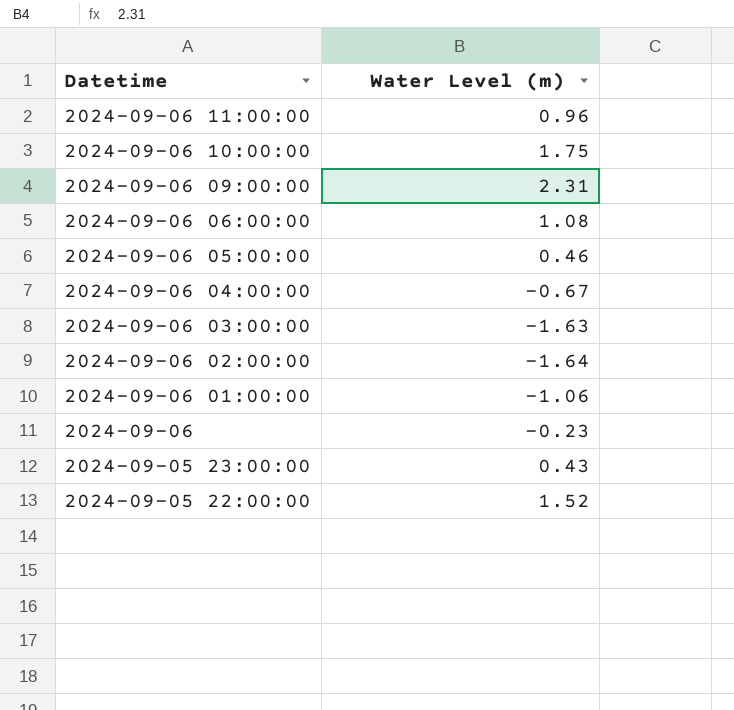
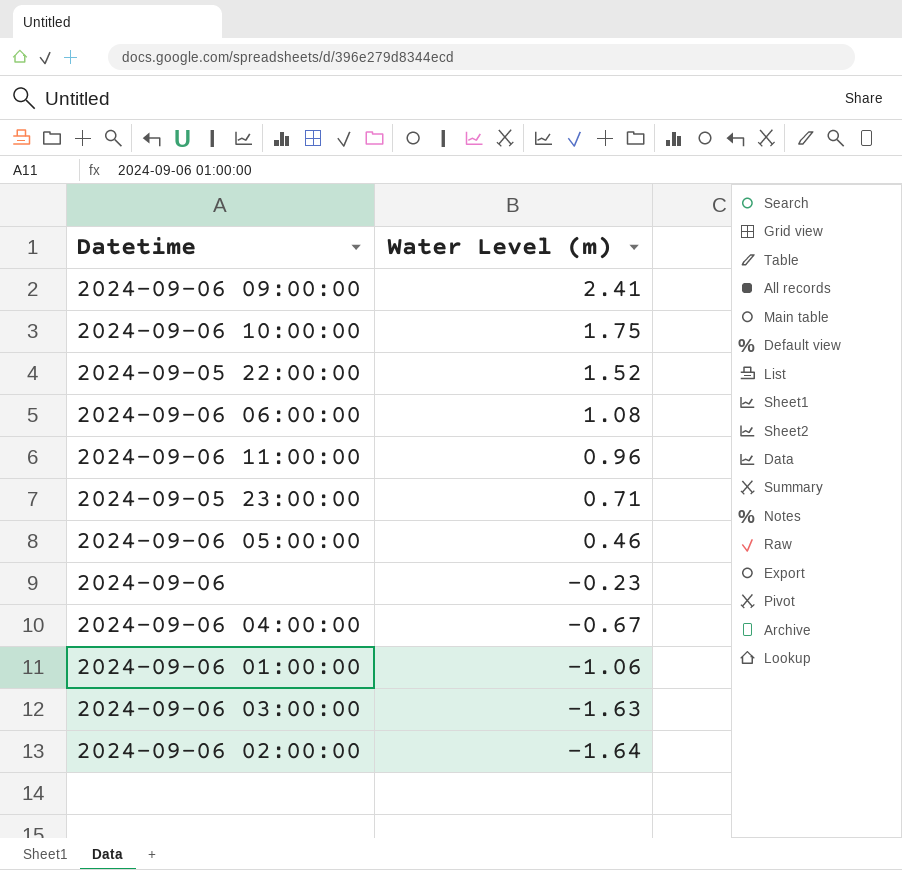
row order: Datetime descending -> Water Level (m) descending
2024-09-06 09:00:00 | Water Level (m): 2.31 -> 2.41
2024-09-05 23:00:00 | Water Level (m): 0.43 -> 0.71

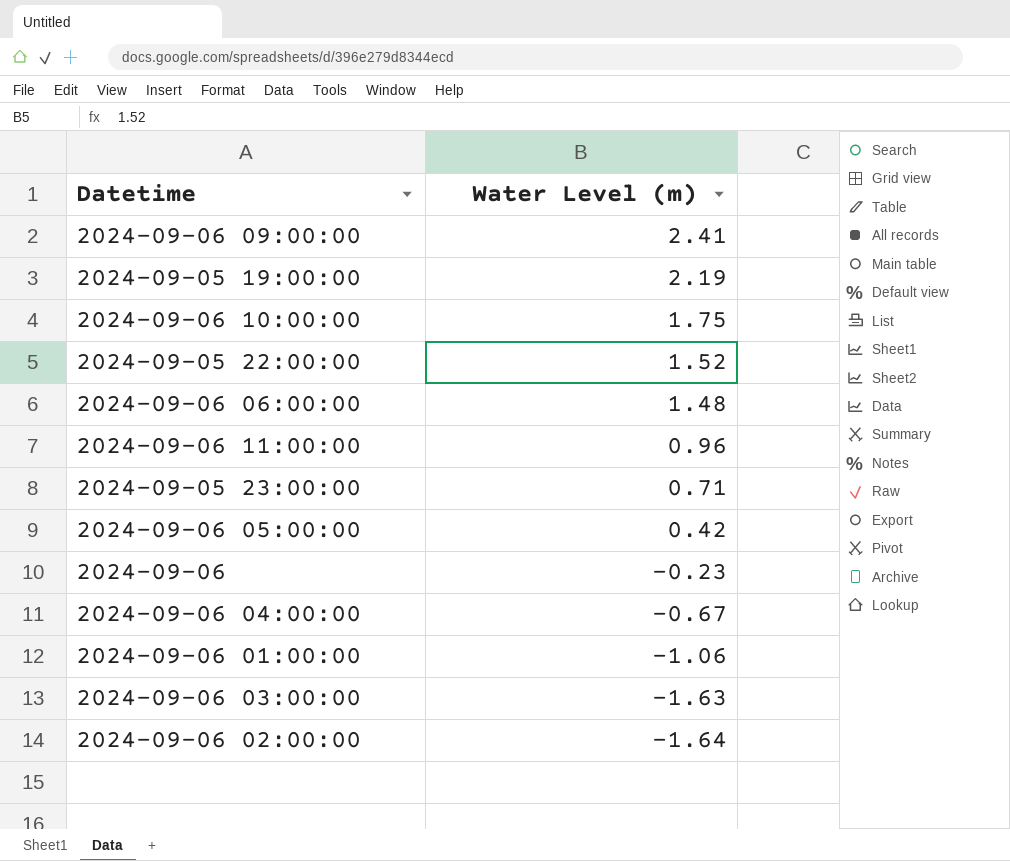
row 2024-09-05 19:00:00: none -> 2.19
2024-09-06 06:00:00 | Water Level (m): 1.08 -> 1.48
2024-09-06 05:00:00 | Water Level (m): 0.46 -> 0.42

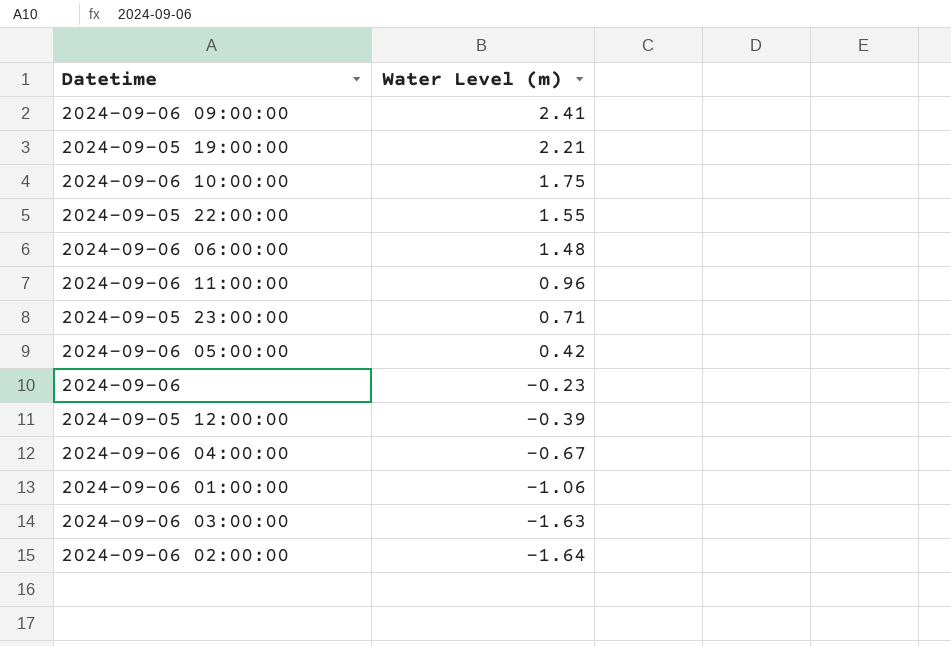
2024-09-05 19:00:00 | Water Level (m): 2.19 -> 2.21
2024-09-05 22:00:00 | Water Level (m): 1.52 -> 1.55
row 2024-09-05 12:00:00: none -> -0.39

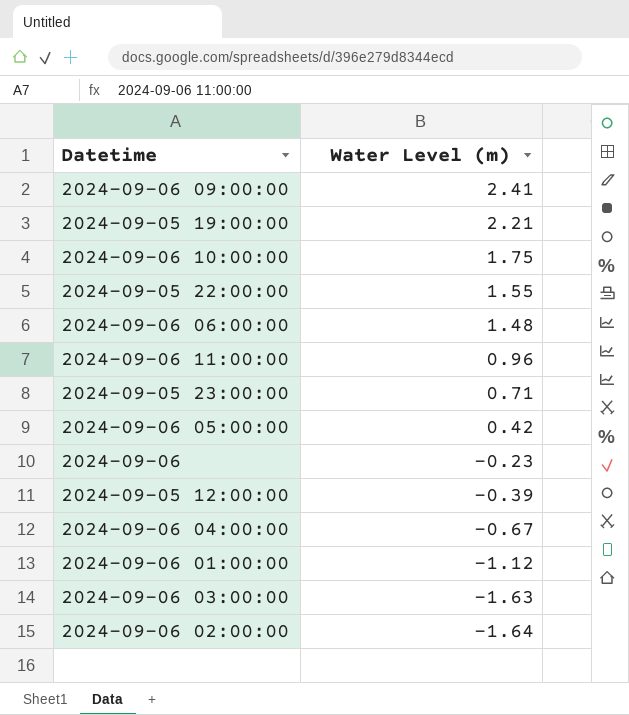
2024-09-06 01:00:00 | Water Level (m): -1.06 -> -1.12

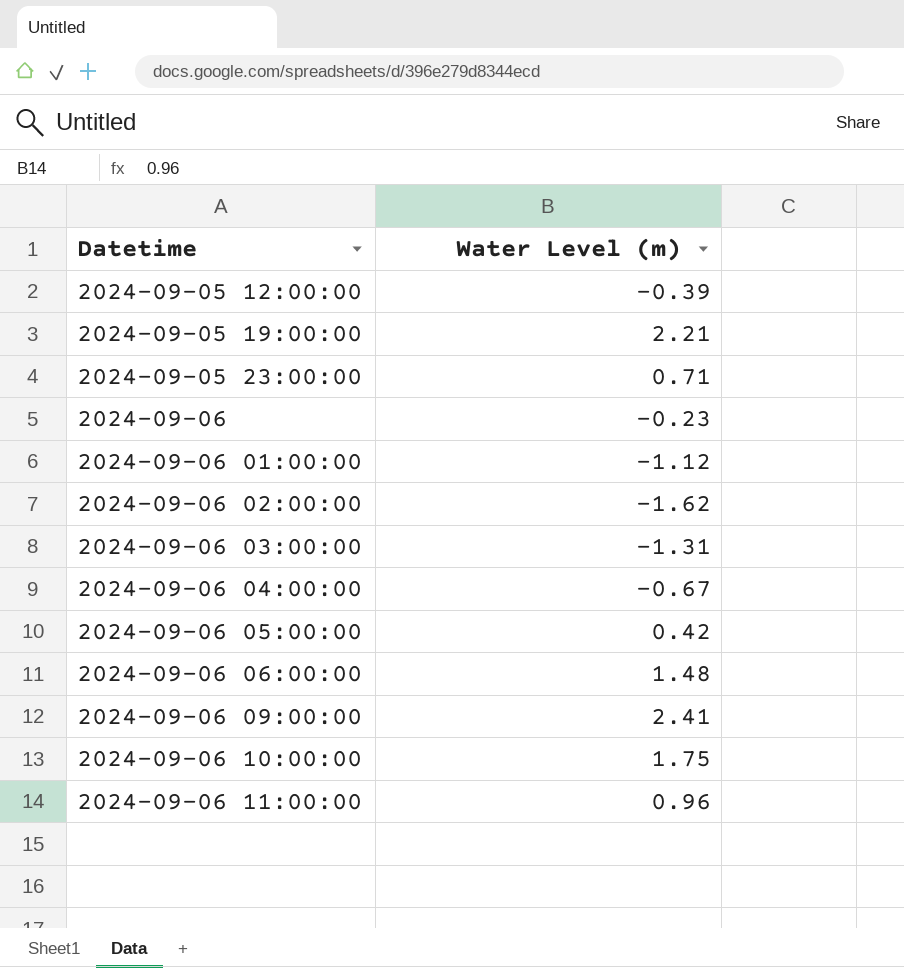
row order: Water Level (m) descending -> Datetime ascending
row 2024-09-05 22:00:00: 1.55 -> none
2024-09-06 02:00:00 | Water Level (m): -1.64 -> -1.62
2024-09-06 03:00:00 | Water Level (m): -1.63 -> -1.31

